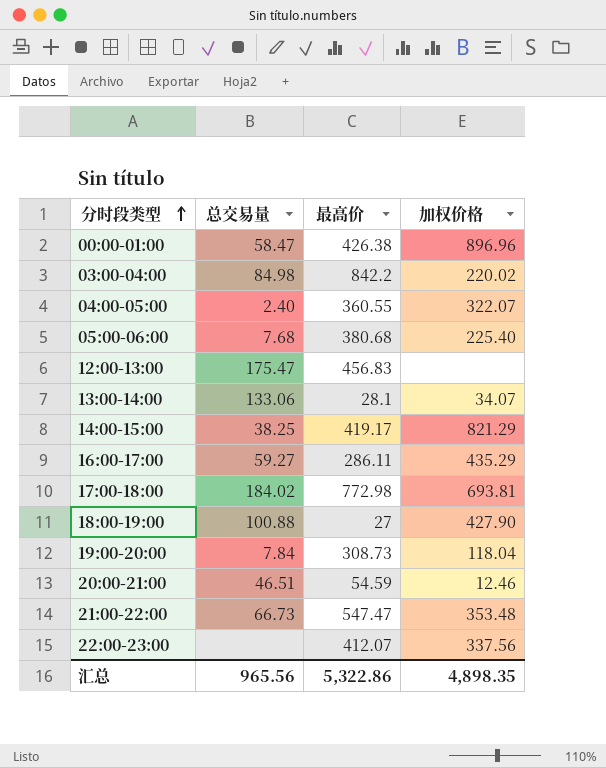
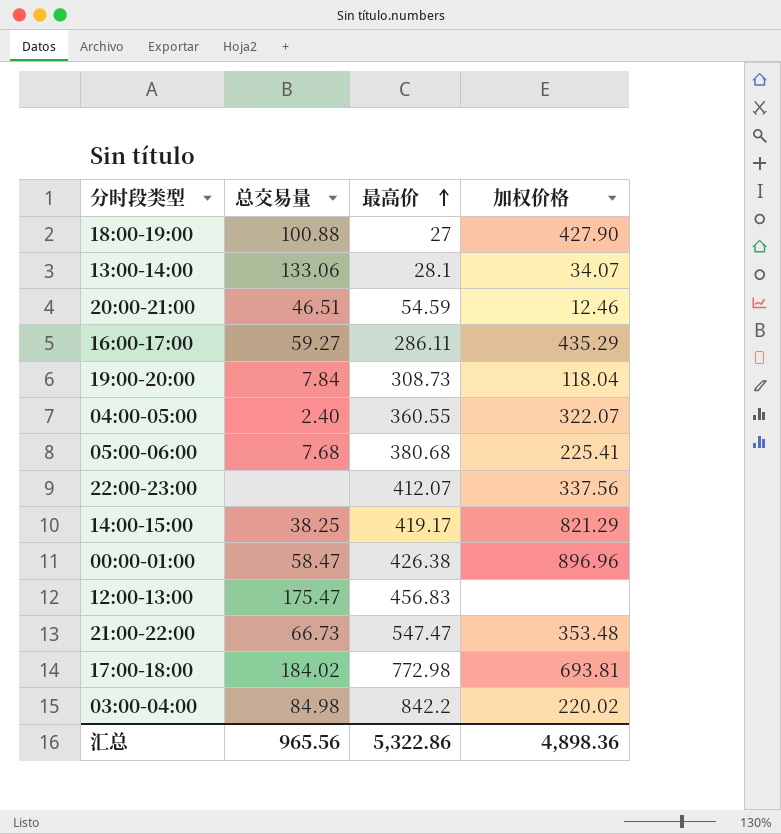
row order: 分时段类型 ascending -> 最高价 ascending
05:00-06:00 | 加权价格: 225.40 -> 225.41
汇总 | 加权价格: 4,898.35 -> 4,898.36

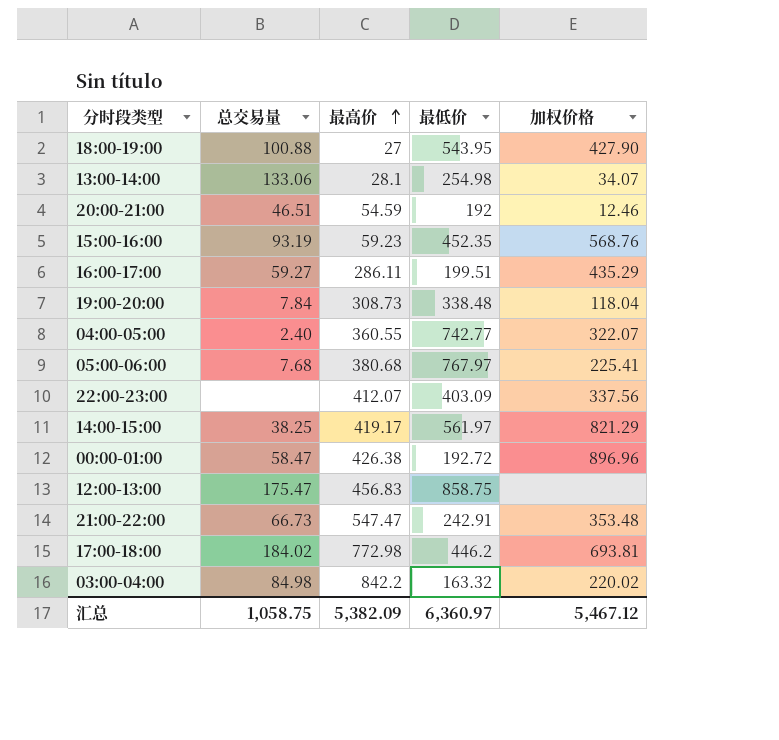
column 最低价 | position: none -> 4
row 15:00-16:00: none -> 93.19 | 59.23 | 452.35 | 568.76
汇总 | 总交易量: 965.56 -> 1,058.75
汇总 | 最高价: 5,322.86 -> 5,382.09
汇总 | 加权价格: 4,898.36 -> 5,467.12

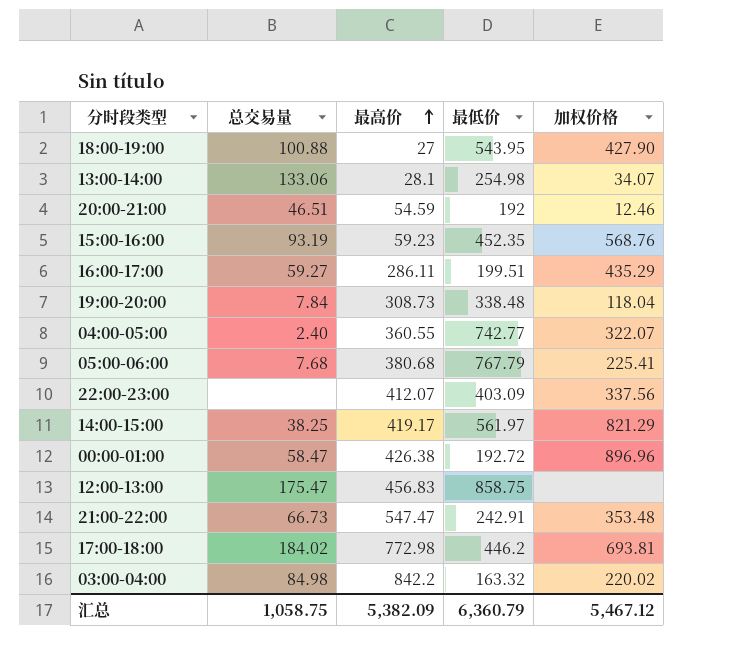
05:00-06:00 | 最低价: 767.97 -> 767.79
汇总 | 最低价: 6,360.97 -> 6,360.79

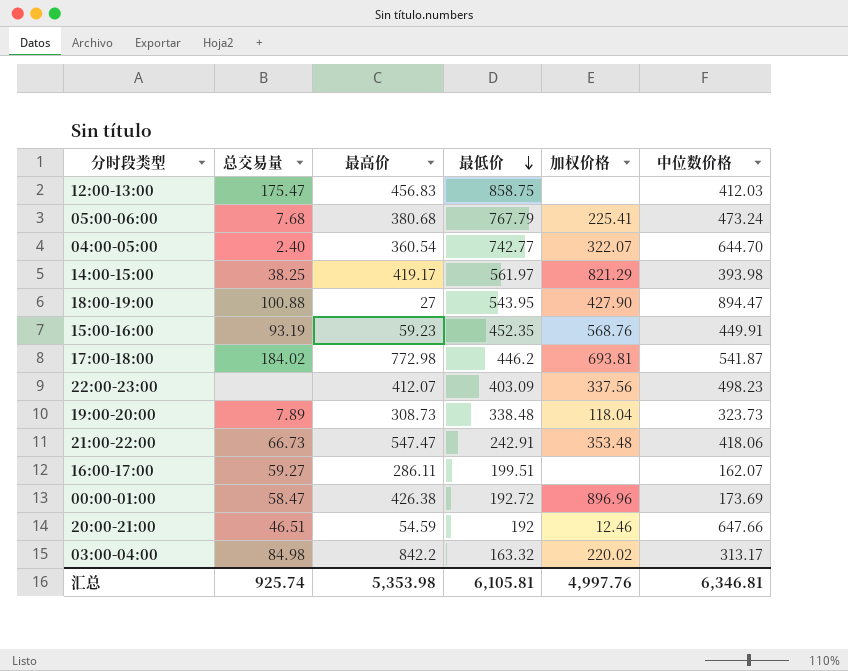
row order: 最高价 ascending -> 最低价 descending
column 中位数价格 | position: none -> 6
row 13:00-14:00: 133.06 | 28.1 | 254.98 | 34.07 -> none
04:00-05:00 | 最高价: 360.55 -> 360.54
19:00-20:00 | 总交易量: 7.84 -> 7.89
16:00-17:00 | 加权价格: 435.29 -> none
汇总 | 总交易量: 1,058.75 -> 925.74
汇总 | 最高价: 5,382.09 -> 5,353.98
汇总 | 最低价: 6,360.79 -> 6,105.81
汇总 | 加权价格: 5,467.12 -> 4,997.76

